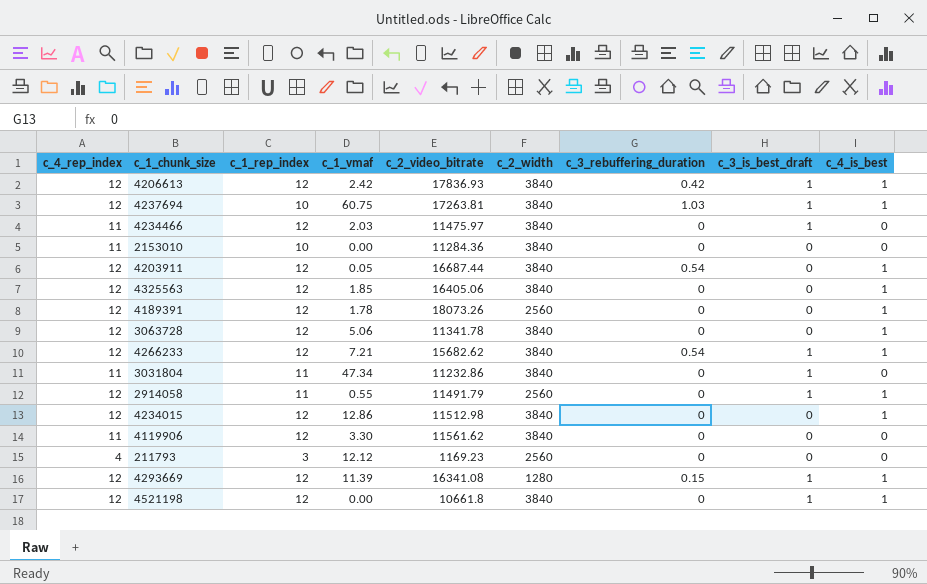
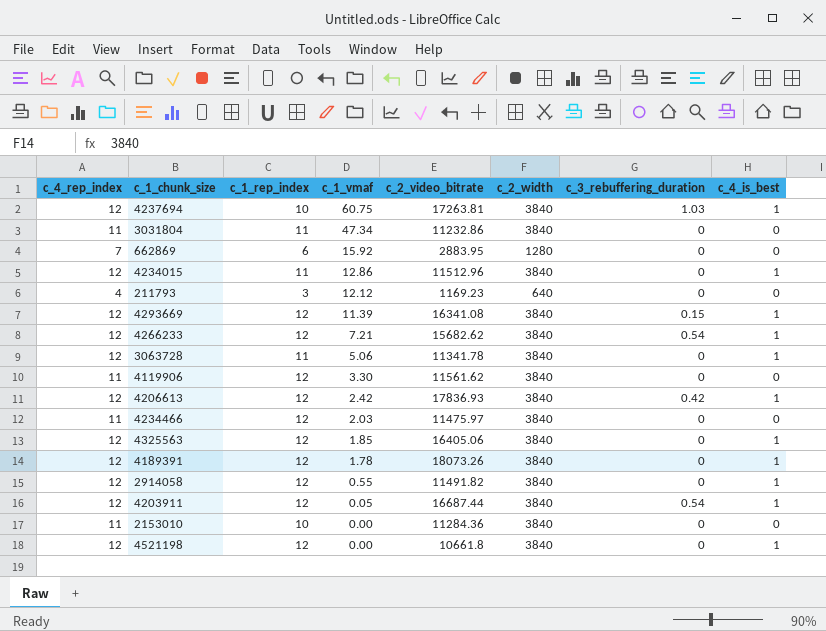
row order: none -> c_1_vmaf descending
column c_3_is_best_draft | position: 8 -> none
row 662869: none -> 7 | 6 | 15.92 | 2883.95 | 1280 | 0 | 0
4234015 | c_1_rep_index: 12 -> 11
4234015 | c_2_video_bitrate: 11512.98 -> 11512.96
211793 | c_2_width: 2560 -> 640
4293669 | c_2_width: 1280 -> 3840
3063728 | c_1_rep_index: 12 -> 11
4189391 | c_2_width: 2560 -> 3840
2914058 | c_1_rep_index: 11 -> 12
2914058 | c_2_video_bitrate: 11491.79 -> 11491.82
2914058 | c_2_width: 2560 -> 3840

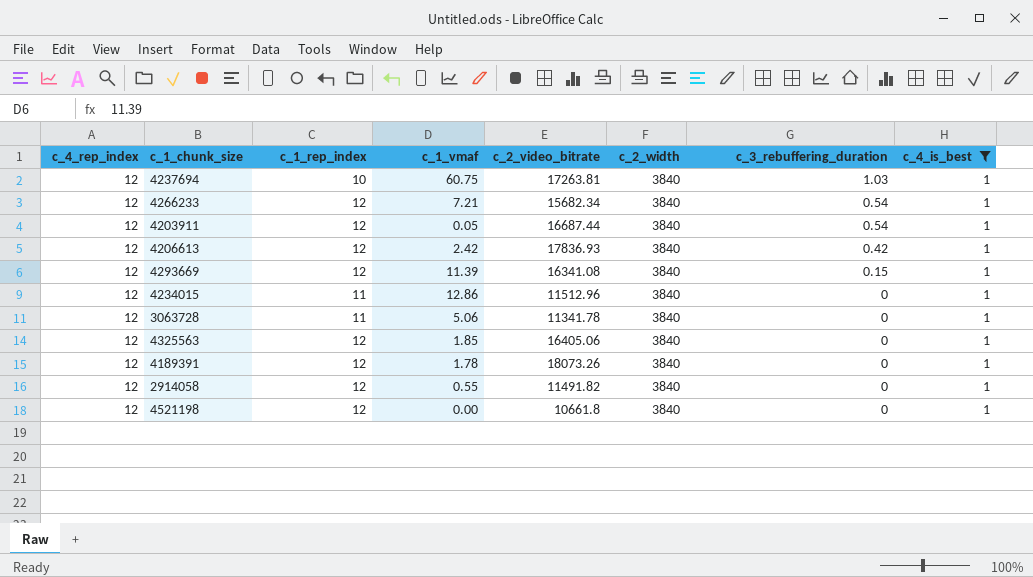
filter: none -> c_4_is_best = 1
row order: c_1_vmaf descending -> c_3_rebuffering_duration descending
4266233 | c_2_video_bitrate: 15682.62 -> 15682.34

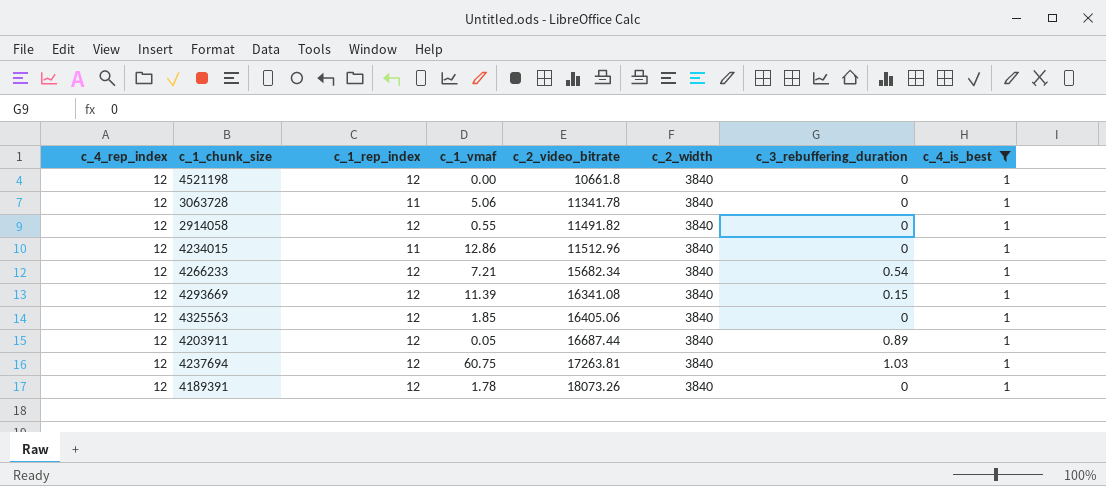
row order: c_3_rebuffering_duration descending -> c_2_video_bitrate ascending
row 4206613: 12 | 12 | 2.42 | 17836.93 | 3840 | 0.42 | 1 -> none
4203911 | c_3_rebuffering_duration: 0.54 -> 0.89
4237694 | c_1_rep_index: 10 -> 12

